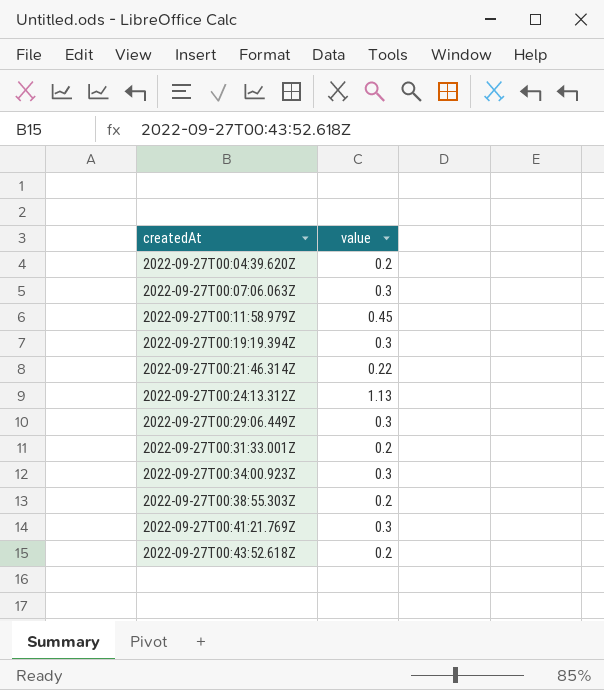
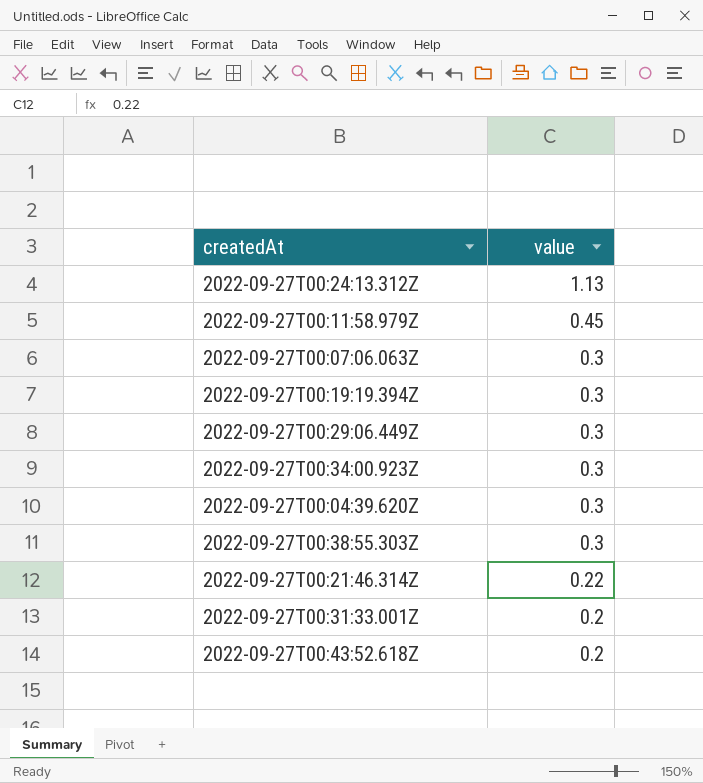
row order: createdAt ascending -> value descending
row 2022-09-27T00:41:21.769Z: 0.3 -> none
2022-09-27T00:04:39.620Z | value: 0.2 -> 0.3
2022-09-27T00:38:55.303Z | value: 0.2 -> 0.3

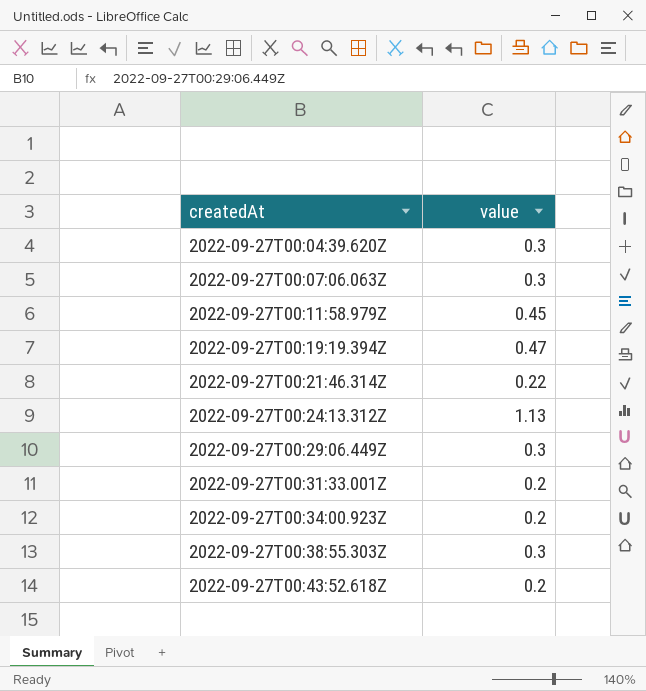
row order: value descending -> createdAt ascending
2022-09-27T00:19:19.394Z | value: 0.3 -> 0.47
2022-09-27T00:34:00.923Z | value: 0.3 -> 0.2

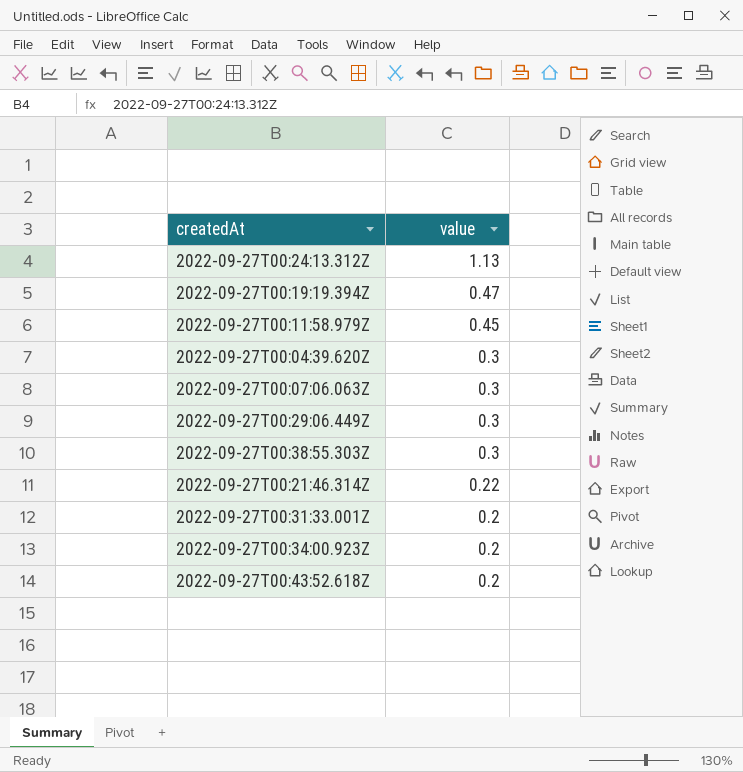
row order: createdAt ascending -> value descending

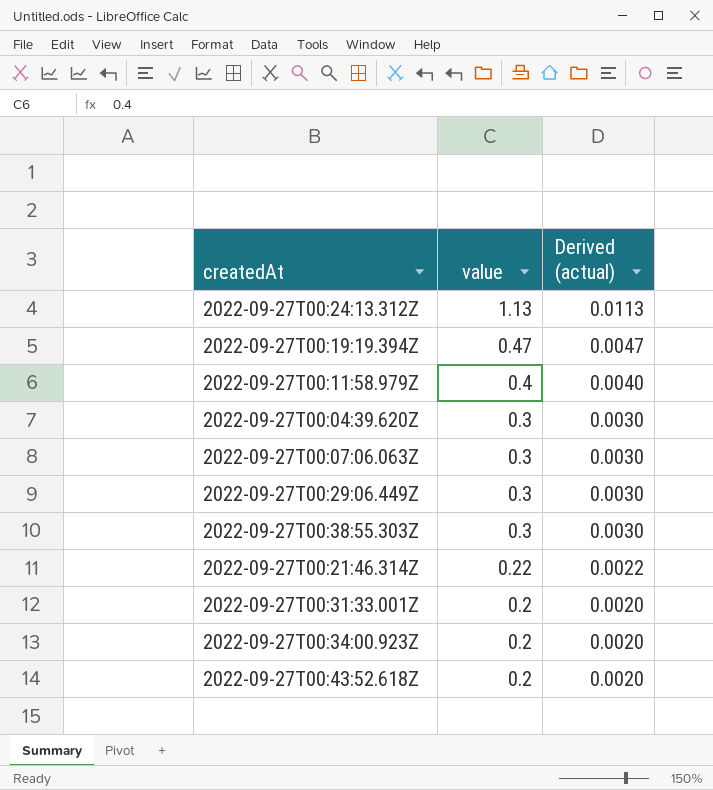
column Derived (actual) | formula: none -> [value] * 0.01
2022-09-27T00:11:58.979Z | value: 0.45 -> 0.4

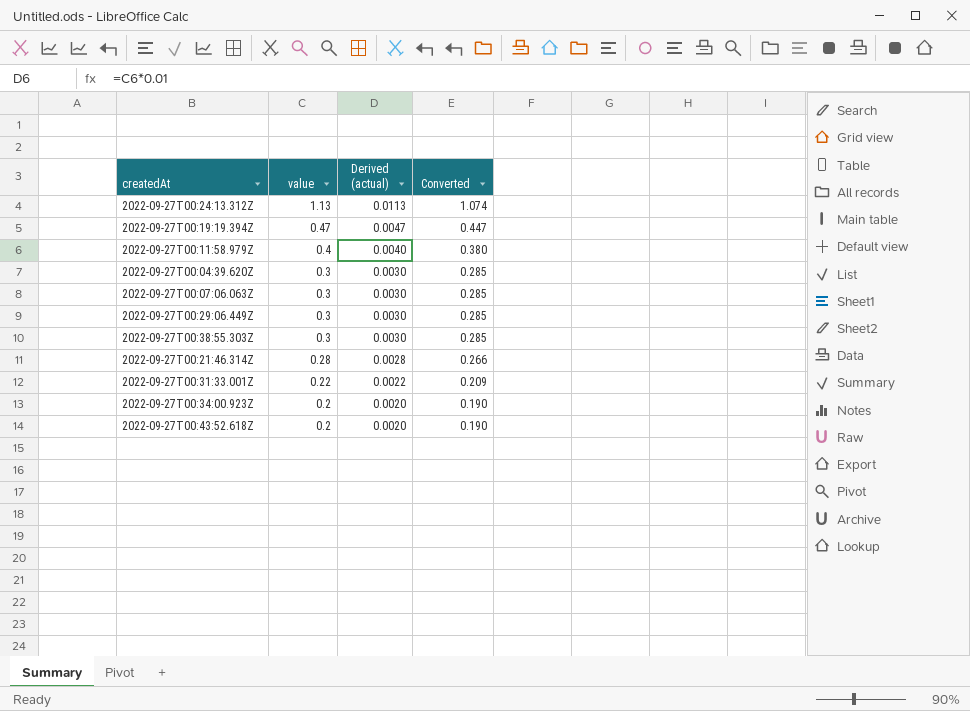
column Converted | formula: none -> [value] * 0.95
2022-09-27T00:21:46.314Z | value: 0.22 -> 0.28
2022-09-27T00:21:46.314Z | Derived (actual): 0.0022 -> 0.0028
2022-09-27T00:31:33.001Z | value: 0.2 -> 0.22
2022-09-27T00:31:33.001Z | Derived (actual): 0.0020 -> 0.0022

